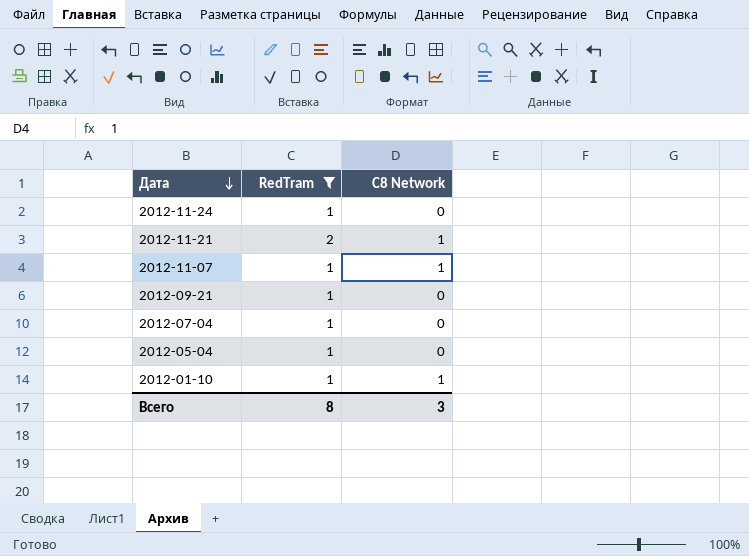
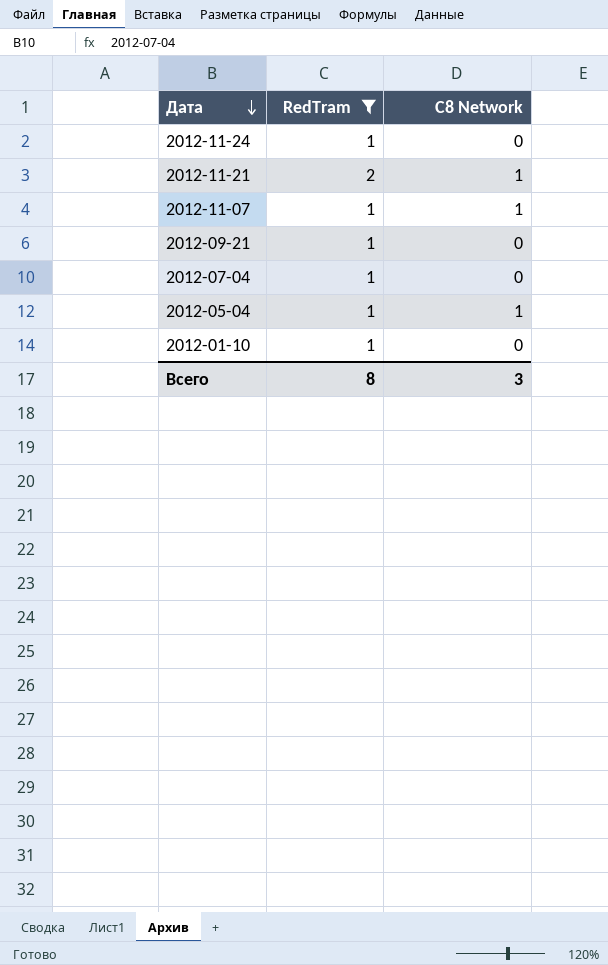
2012-05-04 | C8 Network: 0 -> 1
2012-01-10 | C8 Network: 1 -> 0

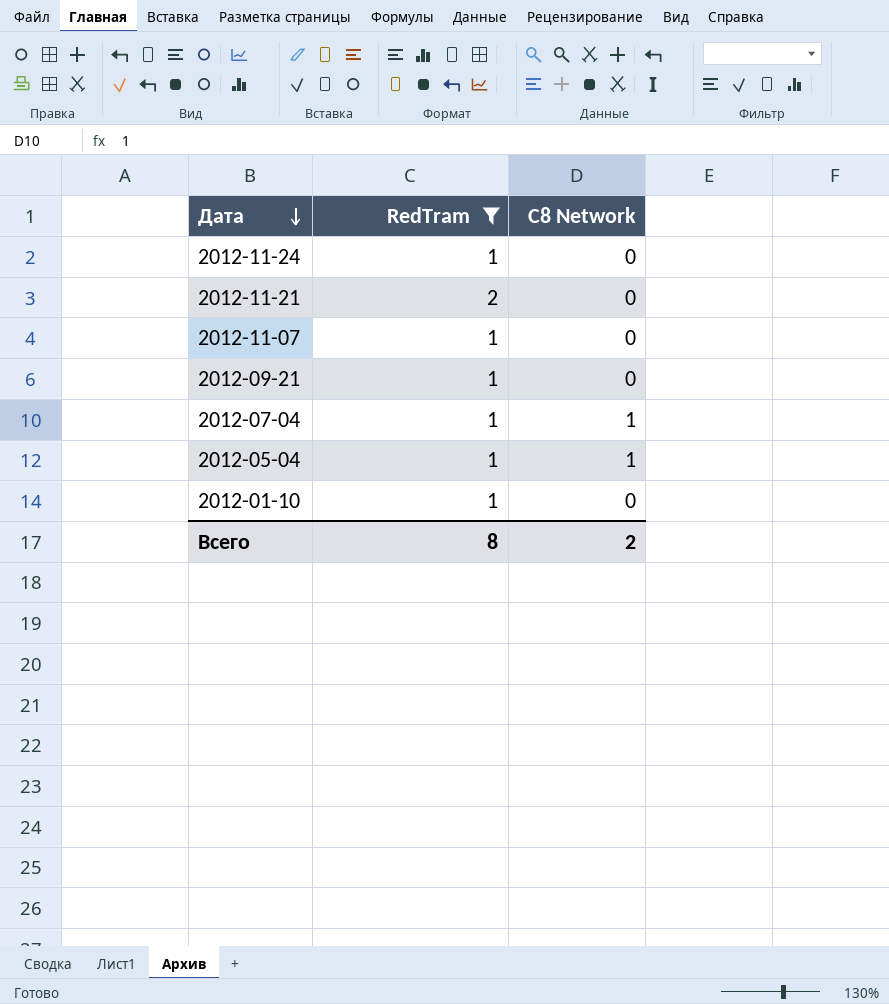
2012-11-21 | C8 Network: 1 -> 0
2012-11-07 | C8 Network: 1 -> 0
2012-07-04 | C8 Network: 0 -> 1
Всего | C8 Network: 3 -> 2

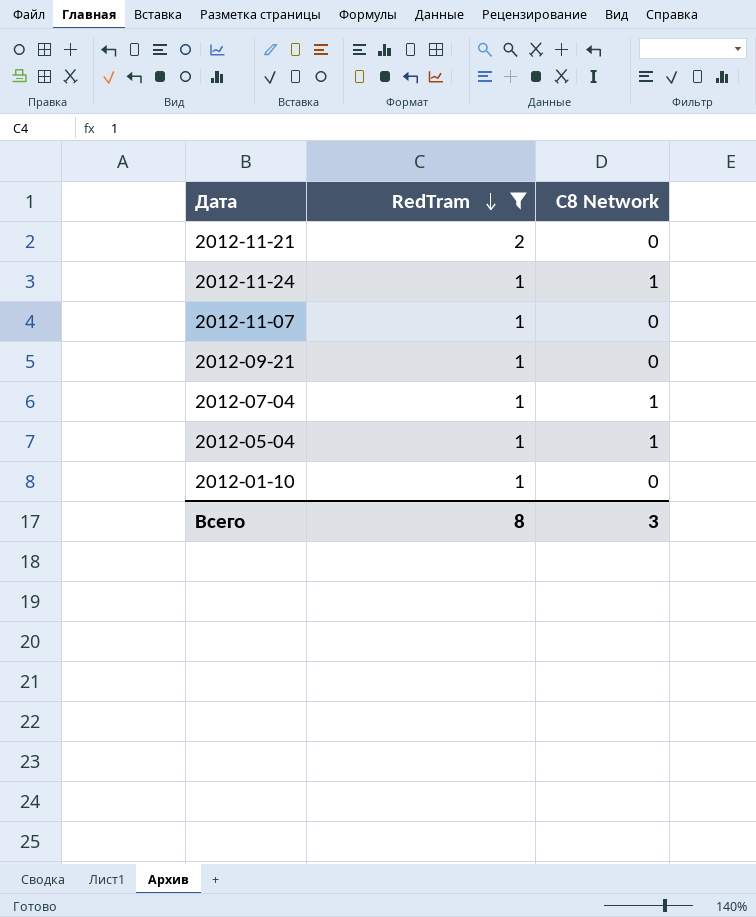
row order: Дата descending -> RedTram descending
2012-11-24 | C8 Network: 0 -> 1
Всего | C8 Network: 2 -> 3

